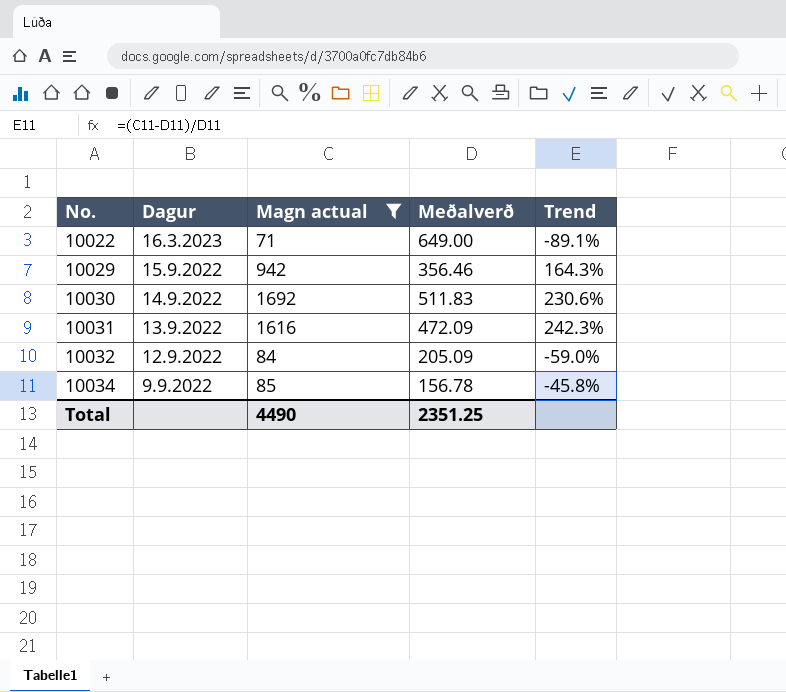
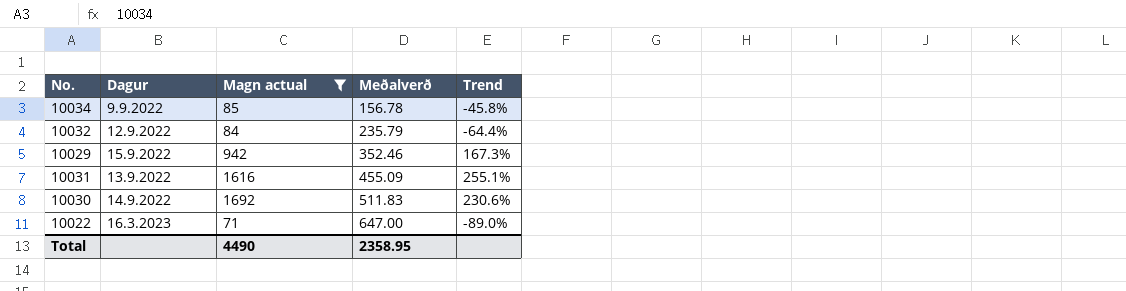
row order: No. ascending -> Meðalverð ascending
10032 | Meðalverð: 205.09 -> 235.79
10032 | Trend: -59.0% -> -64.4%
10029 | Meðalverð: 356.46 -> 352.46
10029 | Trend: 164.3% -> 167.3%
10031 | Meðalverð: 472.09 -> 455.09
10031 | Trend: 242.3% -> 255.1%
10022 | Meðalverð: 649.00 -> 647.00
10022 | Trend: -89.1% -> -89.0%
Total | Meðalverð: 2351.25 -> 2358.95

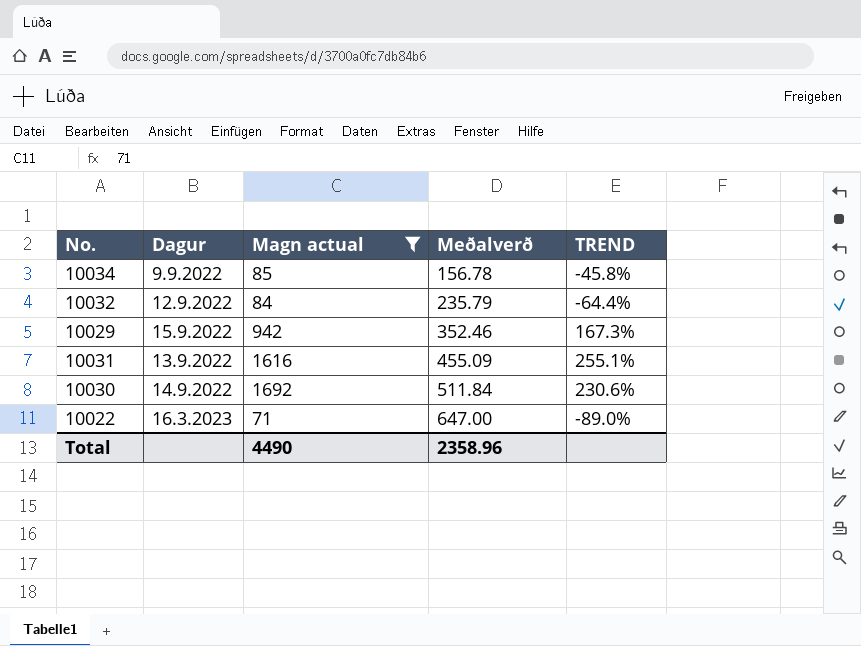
column name: Trend -> TREND
10030 | Meðalverð: 511.83 -> 511.84
Total | Meðalverð: 2358.95 -> 2358.96

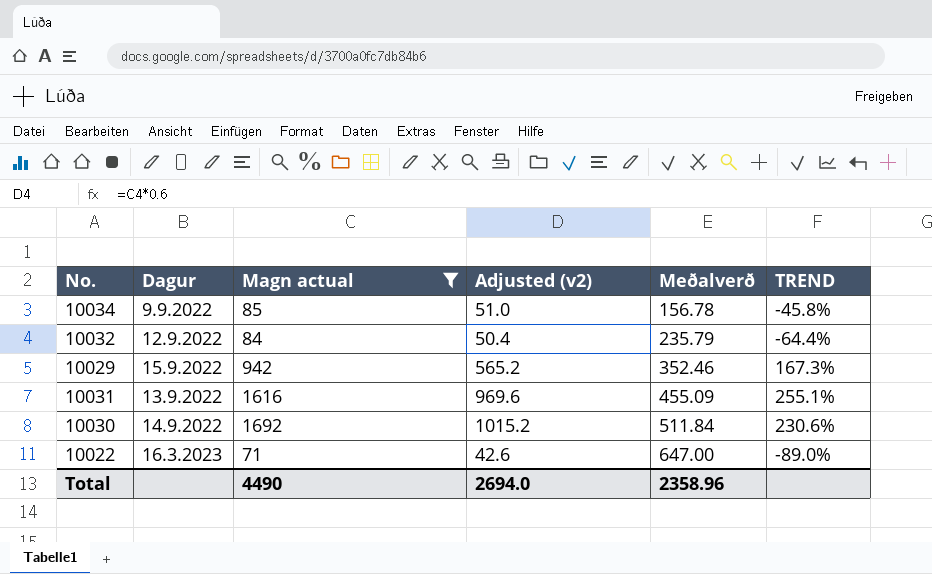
column Adjusted (v2) | formula: none -> [Magn actual] * 0.6

